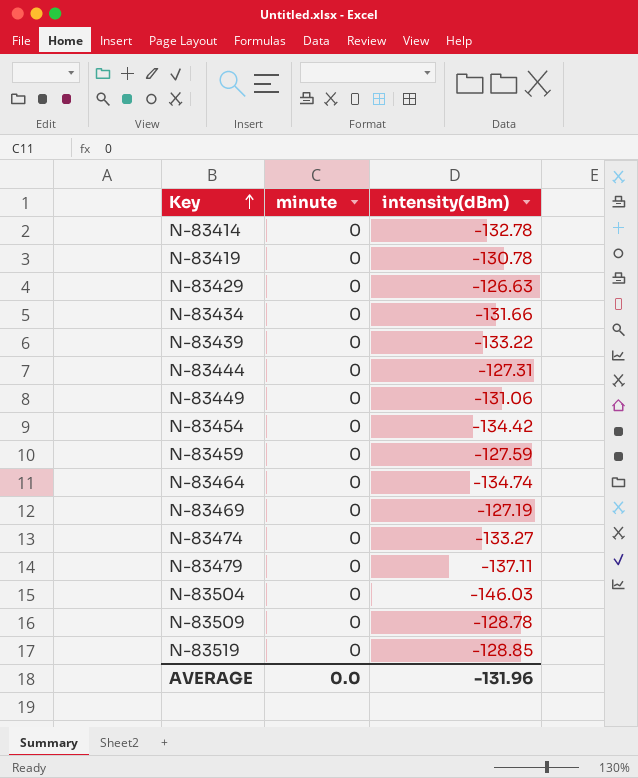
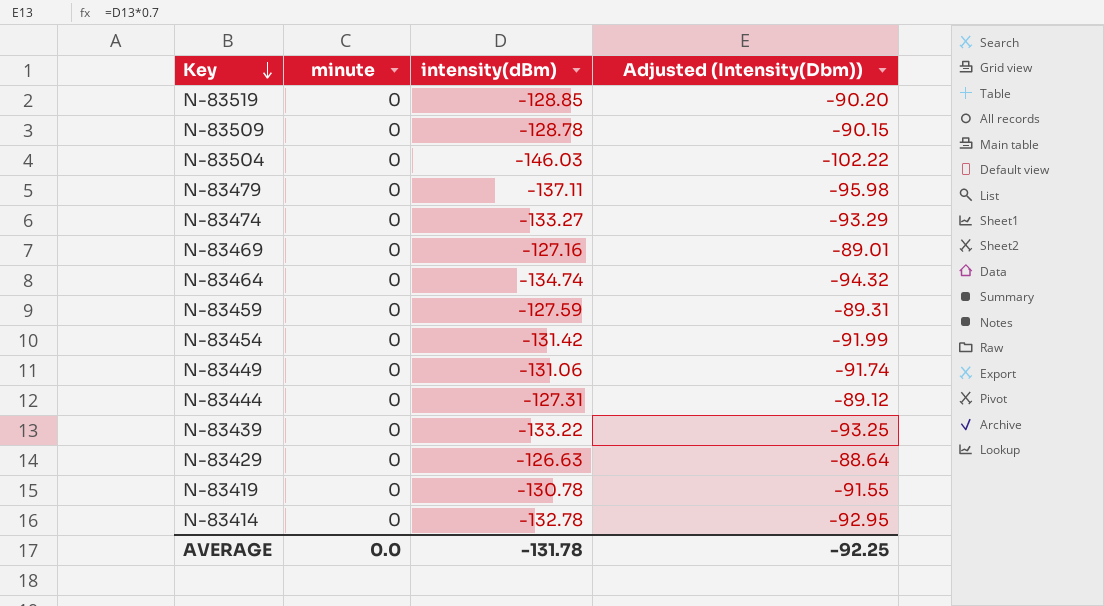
row order: Key ascending -> Key descending
column Adjusted (Intensity(Dbm)) | formula: none -> [intensity(dBm)] * 0.7
row N-83434: 0 | -131.66 -> none
N-83469 | intensity(dBm): -127.19 -> -127.16
N-83454 | intensity(dBm): -134.42 -> -131.42
AVERAGE | intensity(dBm): -131.96 -> -131.78

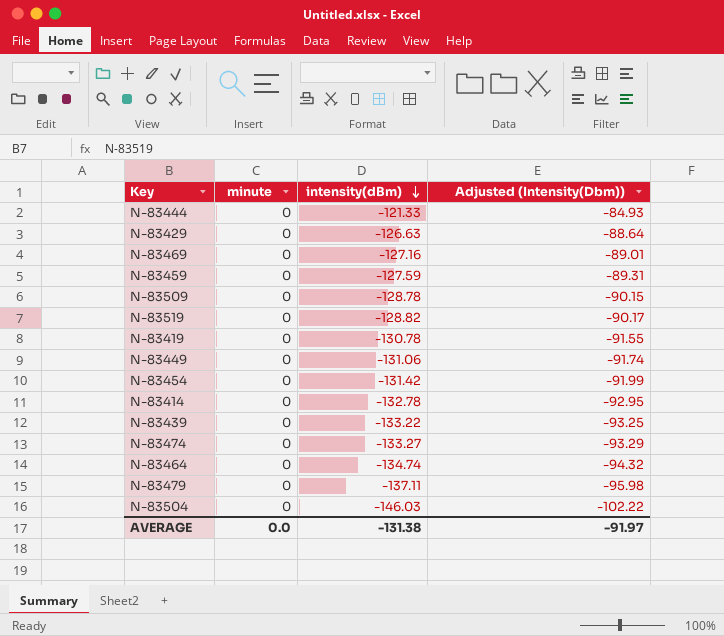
row order: Key descending -> intensity(dBm) descending
N-83444 | intensity(dBm): -127.31 -> -121.33
N-83444 | Adjusted (Intensity(Dbm)): -89.12 -> -84.93
N-83519 | intensity(dBm): -128.85 -> -128.82
N-83519 | Adjusted (Intensity(Dbm)): -90.20 -> -90.17
AVERAGE | intensity(dBm): -131.78 -> -131.38
AVERAGE | Adjusted (Intensity(Dbm)): -92.25 -> -91.97

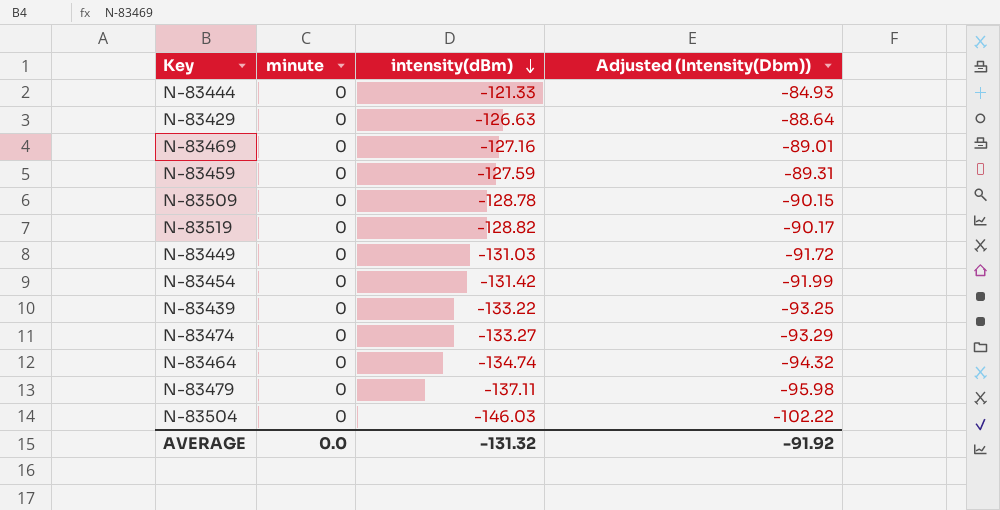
row N-83419: 0 | -130.78 | -91.55 -> none
row N-83414: 0 | -132.78 | -92.95 -> none
N-83449 | intensity(dBm): -131.06 -> -131.03
N-83449 | Adjusted (Intensity(Dbm)): -91.74 -> -91.72
AVERAGE | intensity(dBm): -131.38 -> -131.32
AVERAGE | Adjusted (Intensity(Dbm)): -91.97 -> -91.92

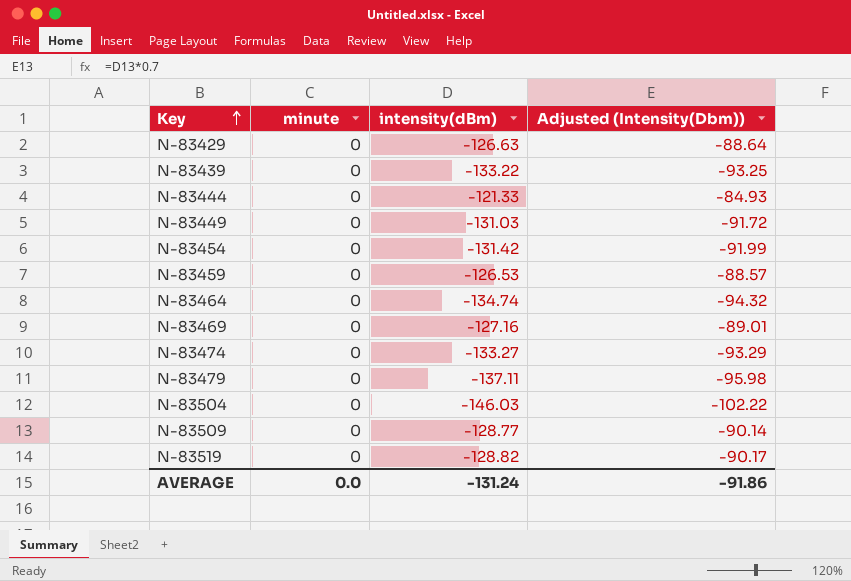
row order: intensity(dBm) descending -> Key ascending
N-83459 | intensity(dBm): -127.59 -> -126.53
N-83459 | Adjusted (Intensity(Dbm)): -89.31 -> -88.57
N-83509 | intensity(dBm): -128.78 -> -128.77
N-83509 | Adjusted (Intensity(Dbm)): -90.15 -> -90.14
AVERAGE | intensity(dBm): -131.32 -> -131.24
AVERAGE | Adjusted (Intensity(Dbm)): -91.92 -> -91.86

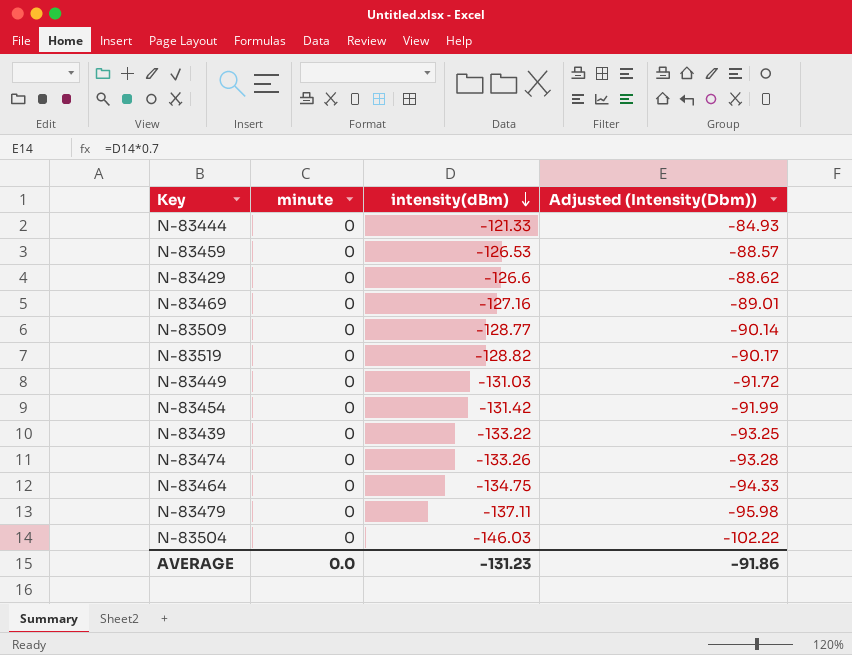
row order: Key ascending -> intensity(dBm) descending
N-83429 | intensity(dBm): -126.63 -> -126.6
N-83429 | Adjusted (Intensity(Dbm)): -88.64 -> -88.62
N-83474 | intensity(dBm): -133.27 -> -133.26
N-83474 | Adjusted (Intensity(Dbm)): -93.29 -> -93.28
N-83464 | intensity(dBm): -134.74 -> -134.75
N-83464 | Adjusted (Intensity(Dbm)): -94.32 -> -94.33
AVERAGE | intensity(dBm): -131.24 -> -131.23

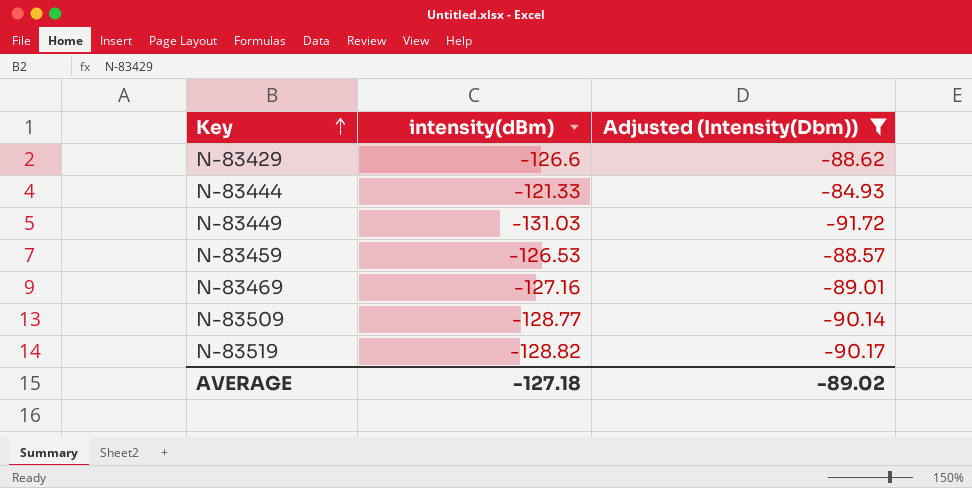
filter: none -> Adjusted (Intensity(Dbm)) >= -91.72
row order: intensity(dBm) descending -> Key ascending
column minute | position: 2 -> none
AVERAGE | intensity(dBm): -131.23 -> -127.18
AVERAGE | Adjusted (Intensity(Dbm)): -91.86 -> -89.02

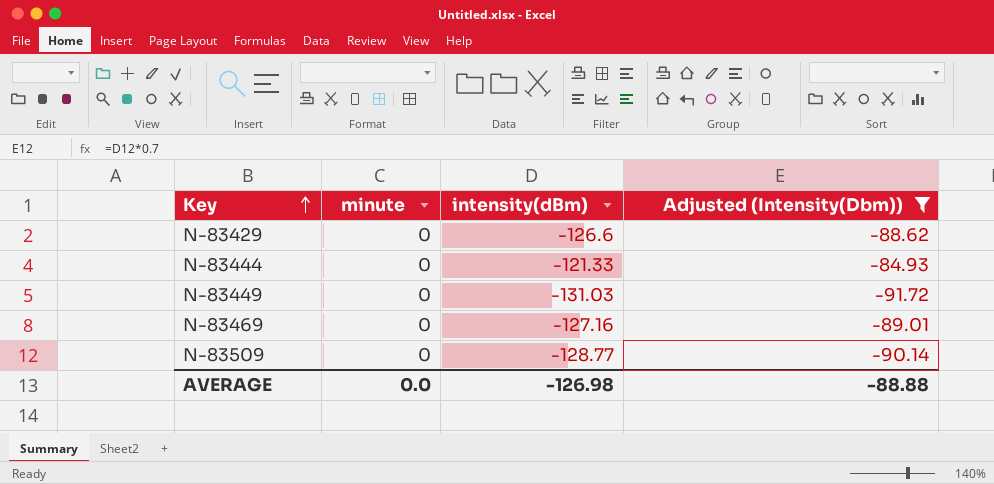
column minute | position: none -> 2
row N-83459: -126.53 | -88.57 -> none
row N-83519: -128.82 | -90.17 -> none
AVERAGE | intensity(dBm): -127.18 -> -126.98
AVERAGE | Adjusted (Intensity(Dbm)): -89.02 -> -88.88

